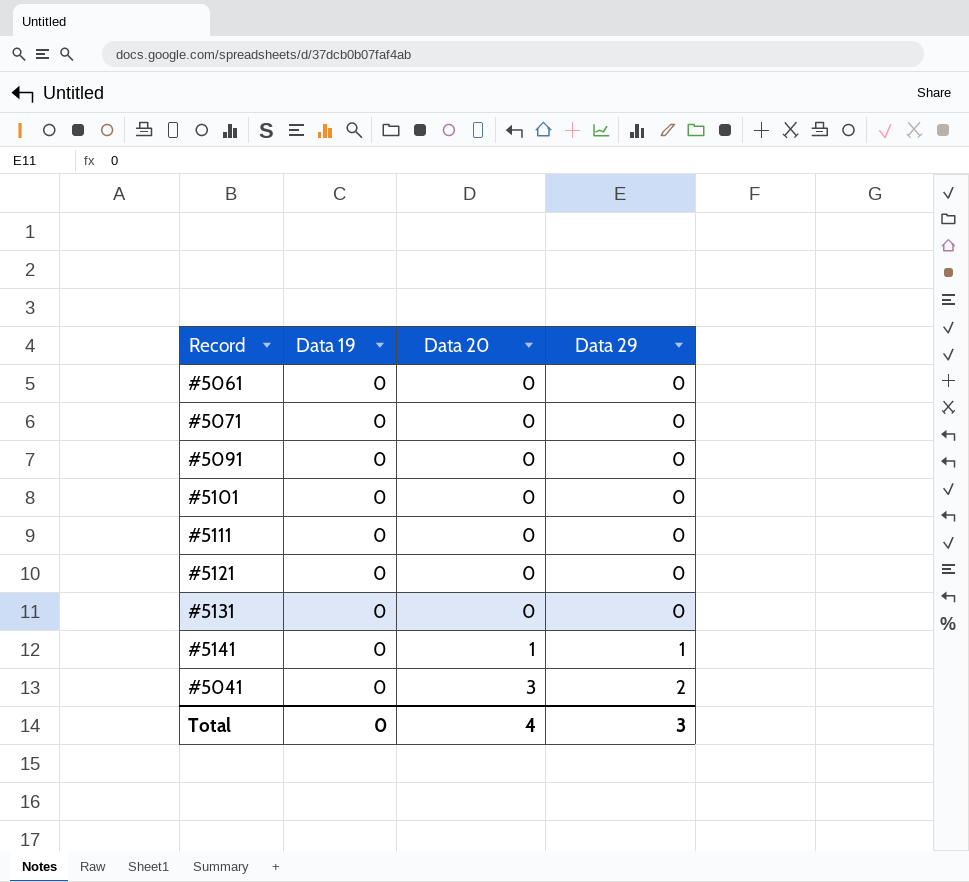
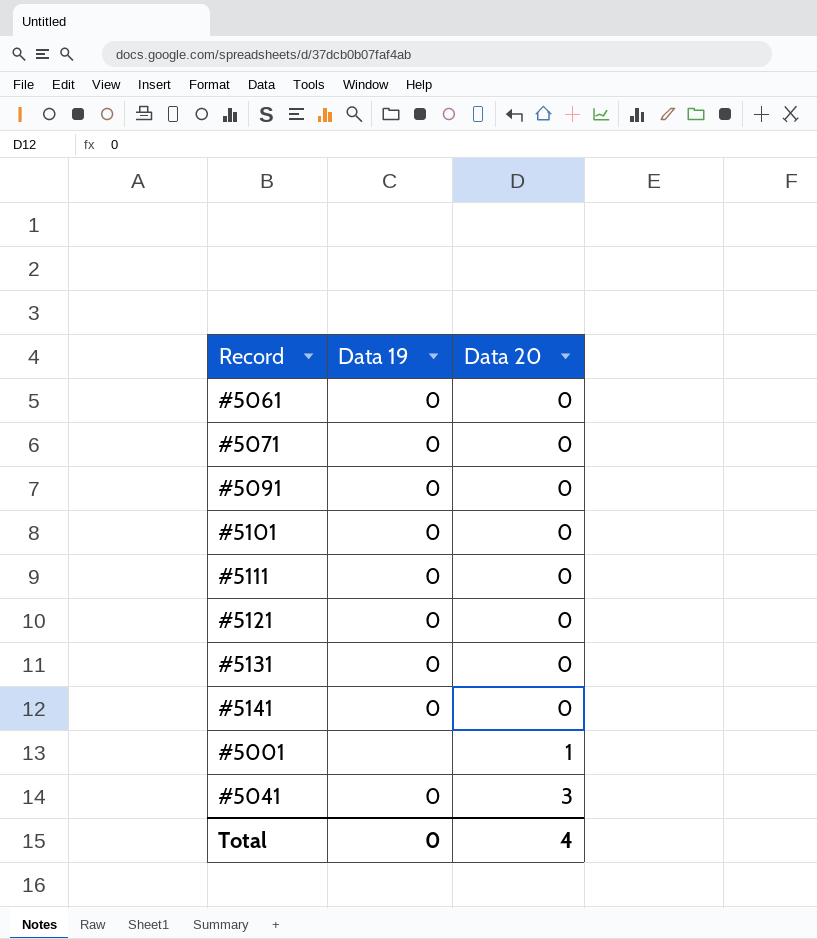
column Data 29 | position: 4 -> none
#5141 | Data 20: 1 -> 0
row #5001: none -> none | 1

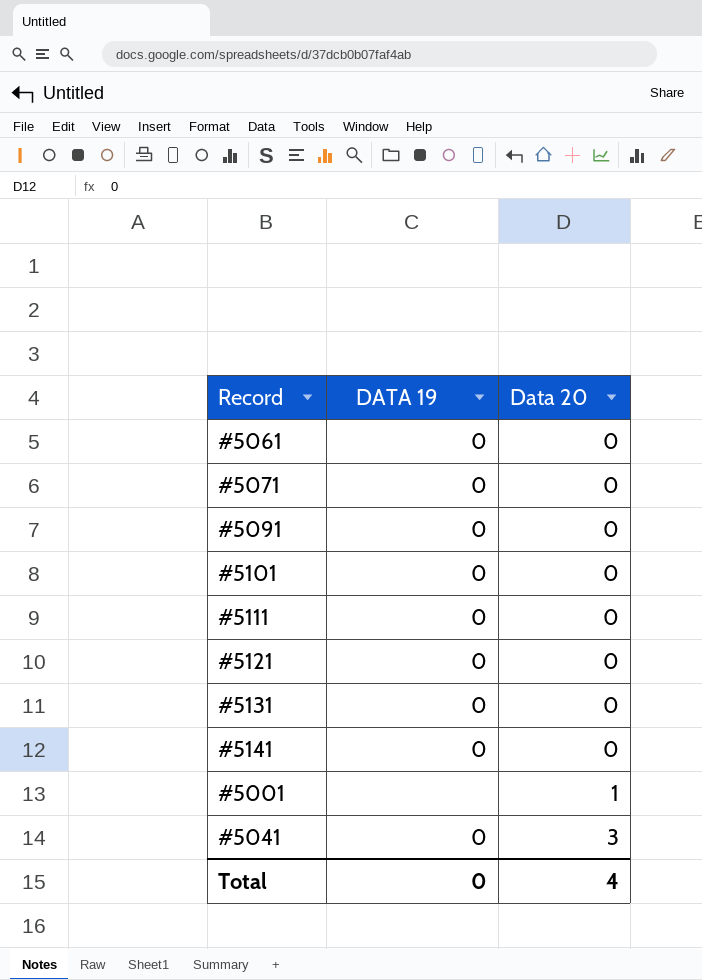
column name: Data 19 -> DATA 19

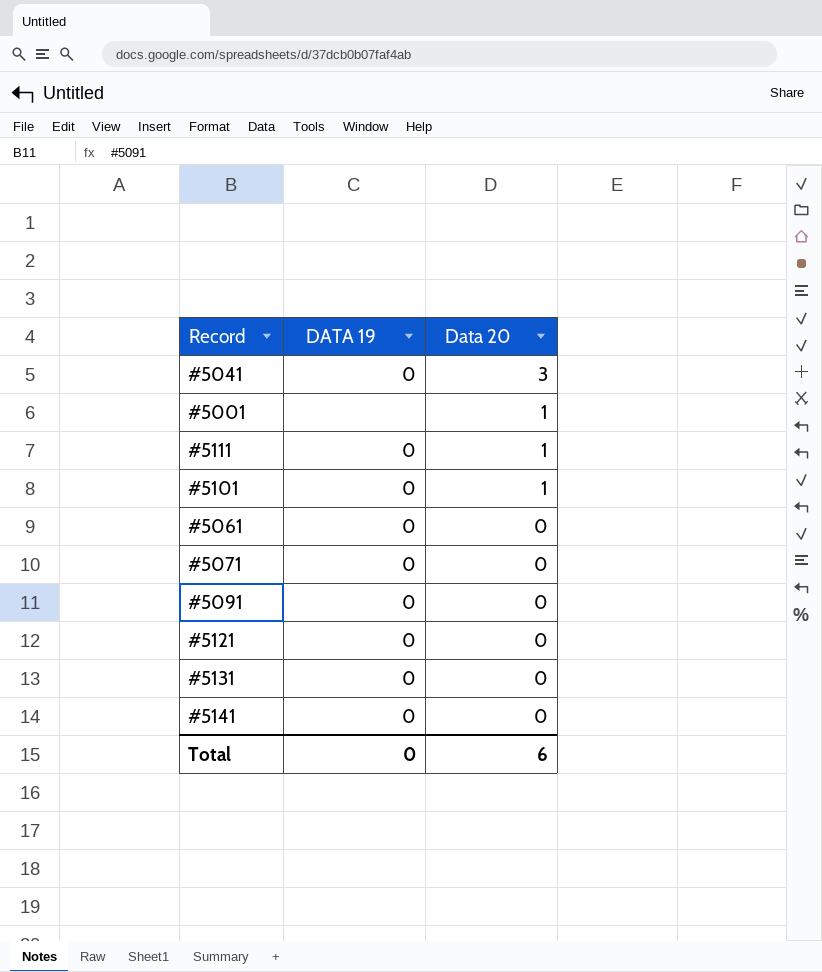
row order: Data 20 ascending -> Data 20 descending
#5111 | Data 20: 0 -> 1
#5101 | Data 20: 0 -> 1
Total | Data 20: 4 -> 6

